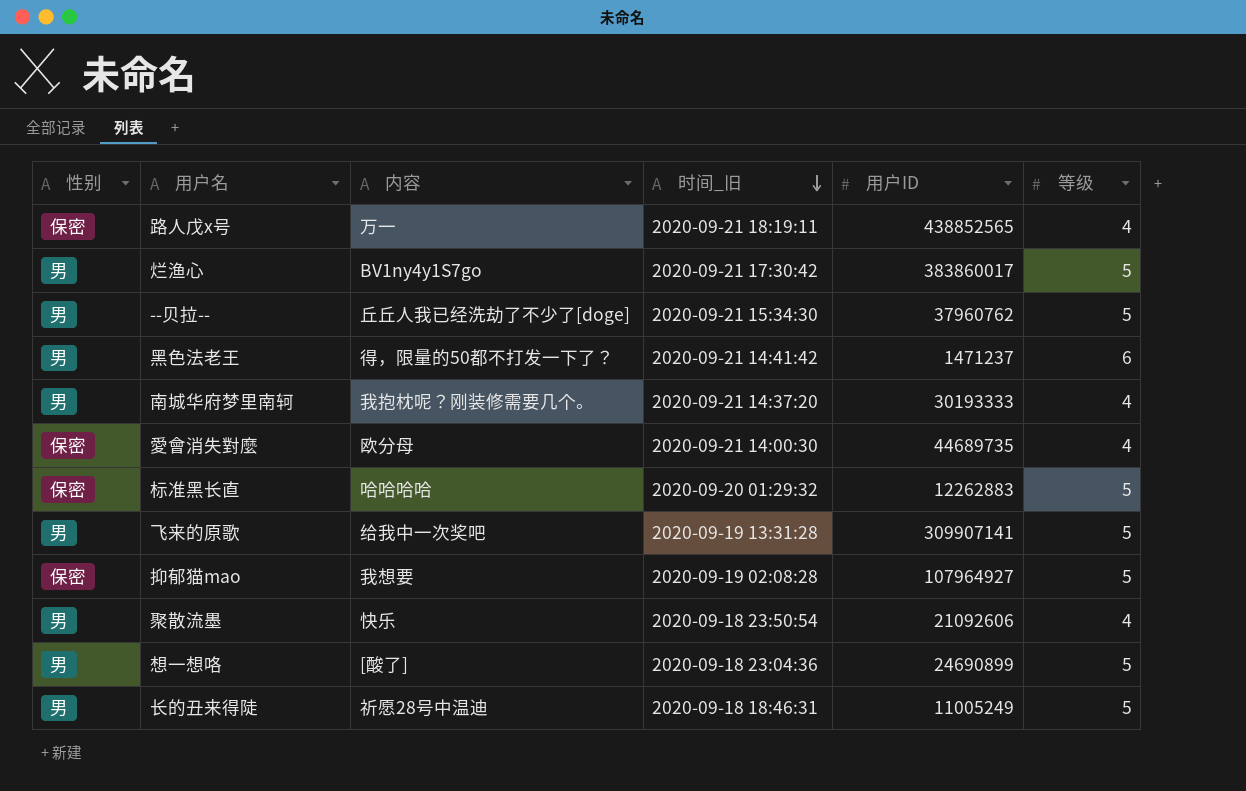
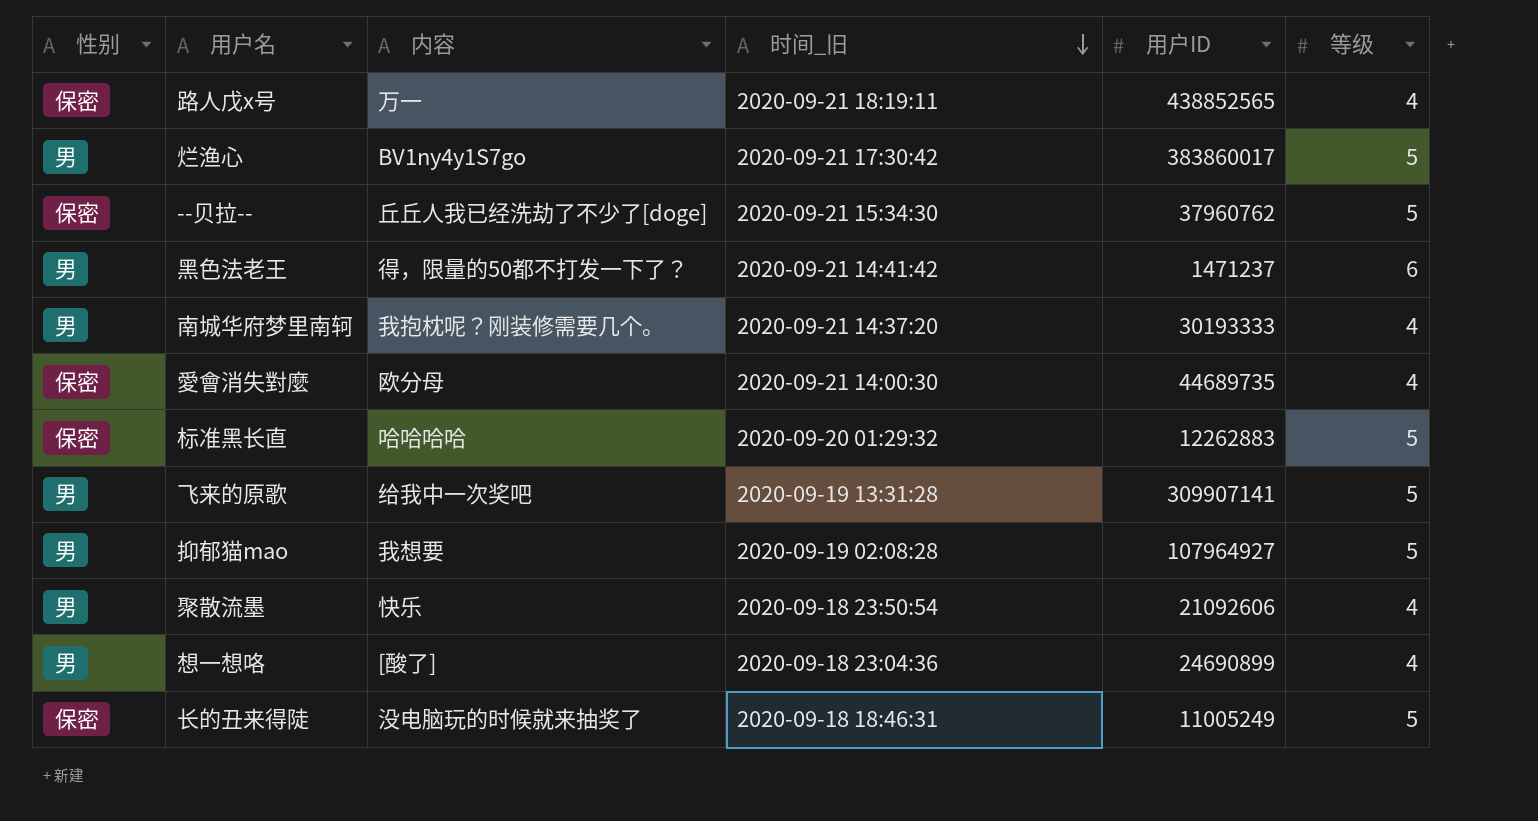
--贝拉-- | 性别: 男 -> 保密
抑郁猫mao | 性别: 保密 -> 男
想一想咯 | 等级: 5 -> 4
长的丑来得陡 | 性别: 男 -> 保密
长的丑来得陡 | 内容: 祈愿28号中温迪 -> 没电脑玩的时候就来抽奖了

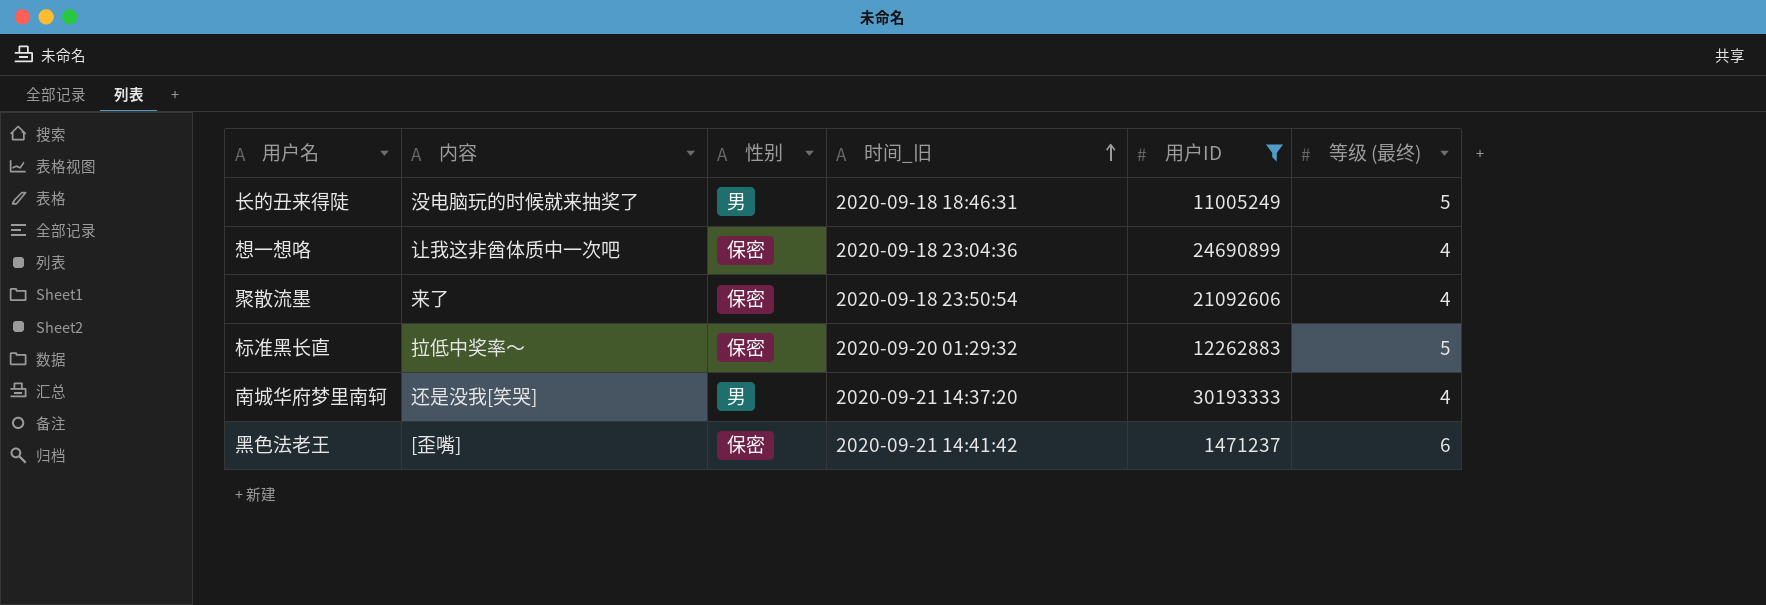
filter: none -> 用户ID <= 30193333
row order: 时间_旧 descending -> 时间_旧 ascending
column 性别 | position: 1 -> 3
column name: 等级 -> 等级 (最终)
长的丑来得陡 | 性别: 保密 -> 男
想一想咯 | 内容: [酸了] -> 让我这非酋体质中一次吧
想一想咯 | 性别: 男 -> 保密
聚散流墨 | 内容: 快乐 -> 来了
聚散流墨 | 性别: 男 -> 保密
标准黑长直 | 内容: 哈哈哈哈 -> 拉低中奖率～
南城华府梦里南轲 | 内容: 我抱枕呢？刚装修需要几个。 -> 还是没我[笑哭]
黑色法老王 | 内容: 得，限量的50都不打发一下了？ -> [歪嘴]
黑色法老王 | 性别: 男 -> 保密

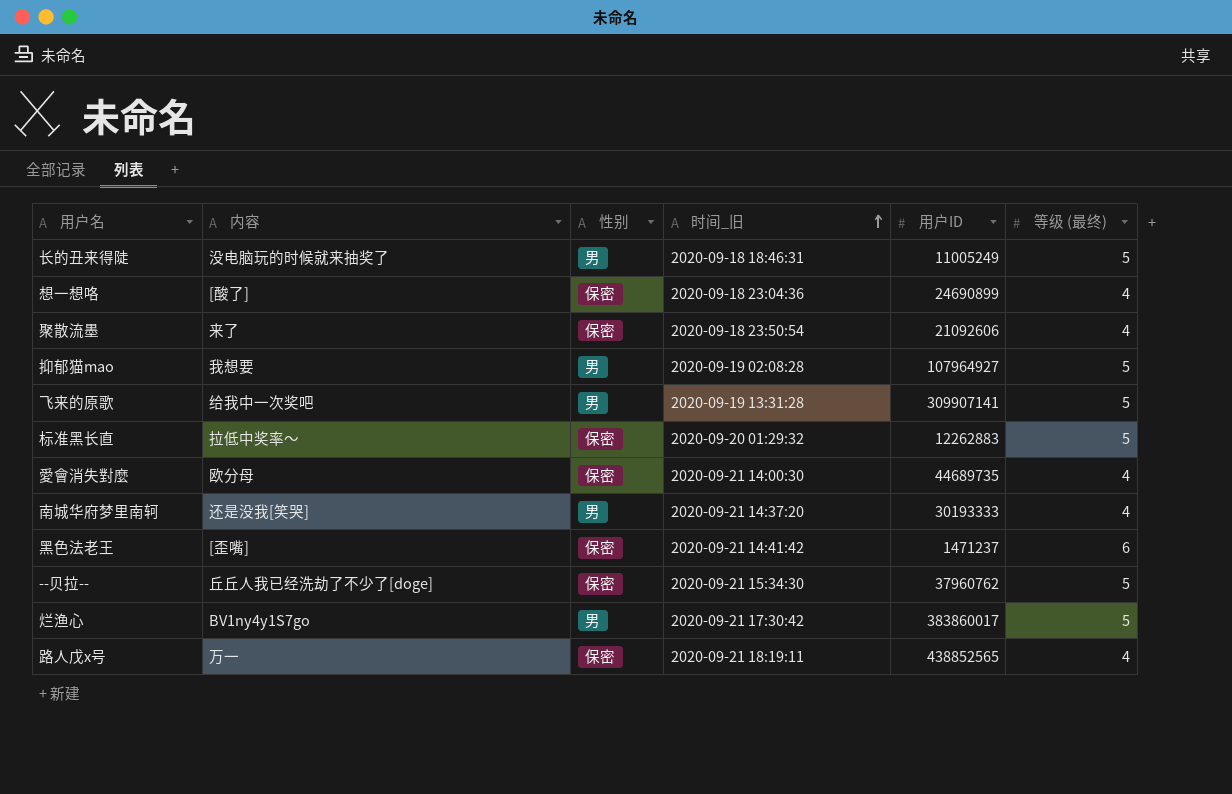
filter: 用户ID <= 30193333 -> none
想一想咯 | 内容: 让我这非酋体质中一次吧 -> [酸了]

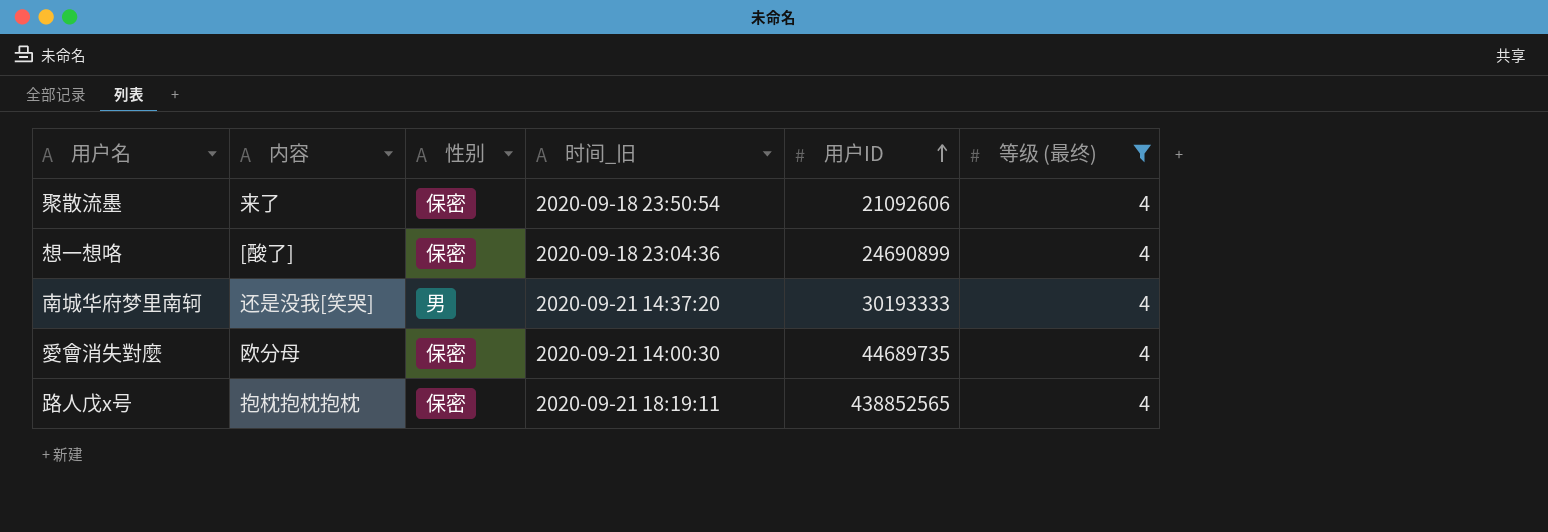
filter: none -> 等级 (最终) = 4
row order: 时间_旧 ascending -> 用户ID ascending
路人戊x号 | 内容: 万一 -> 抱枕抱枕抱枕

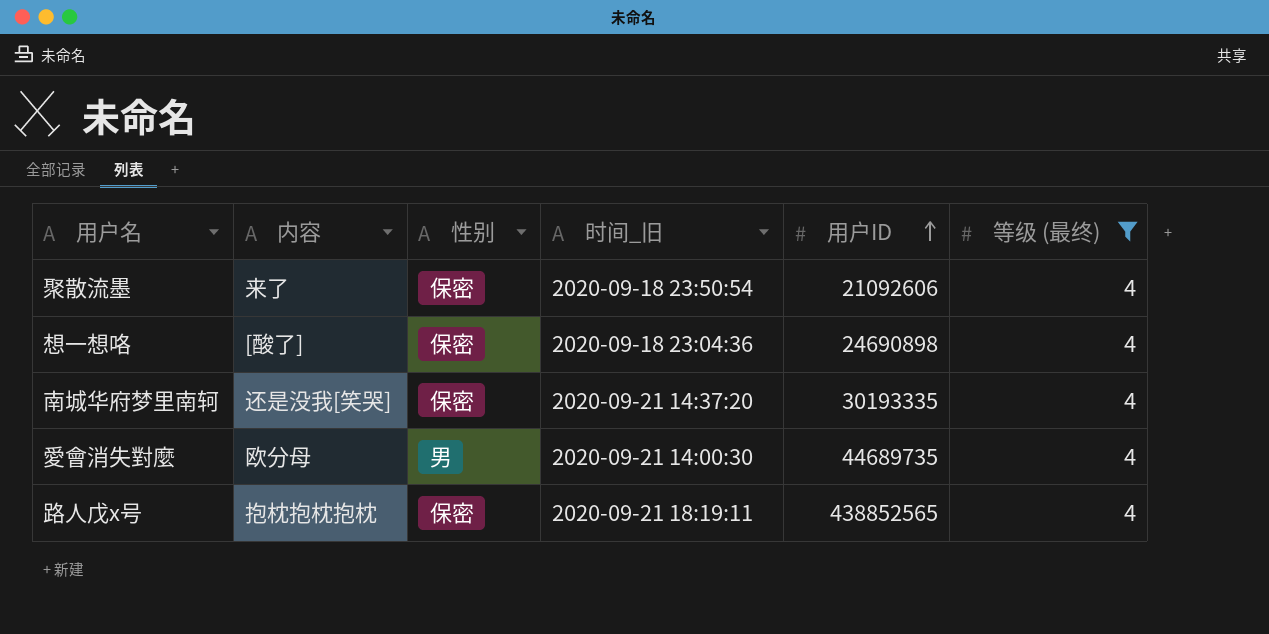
想一想咯 | 用户ID: 24690899 -> 24690898
南城华府梦里南轲 | 性别: 男 -> 保密
南城华府梦里南轲 | 用户ID: 30193333 -> 30193335
愛會消失對麼 | 性别: 保密 -> 男

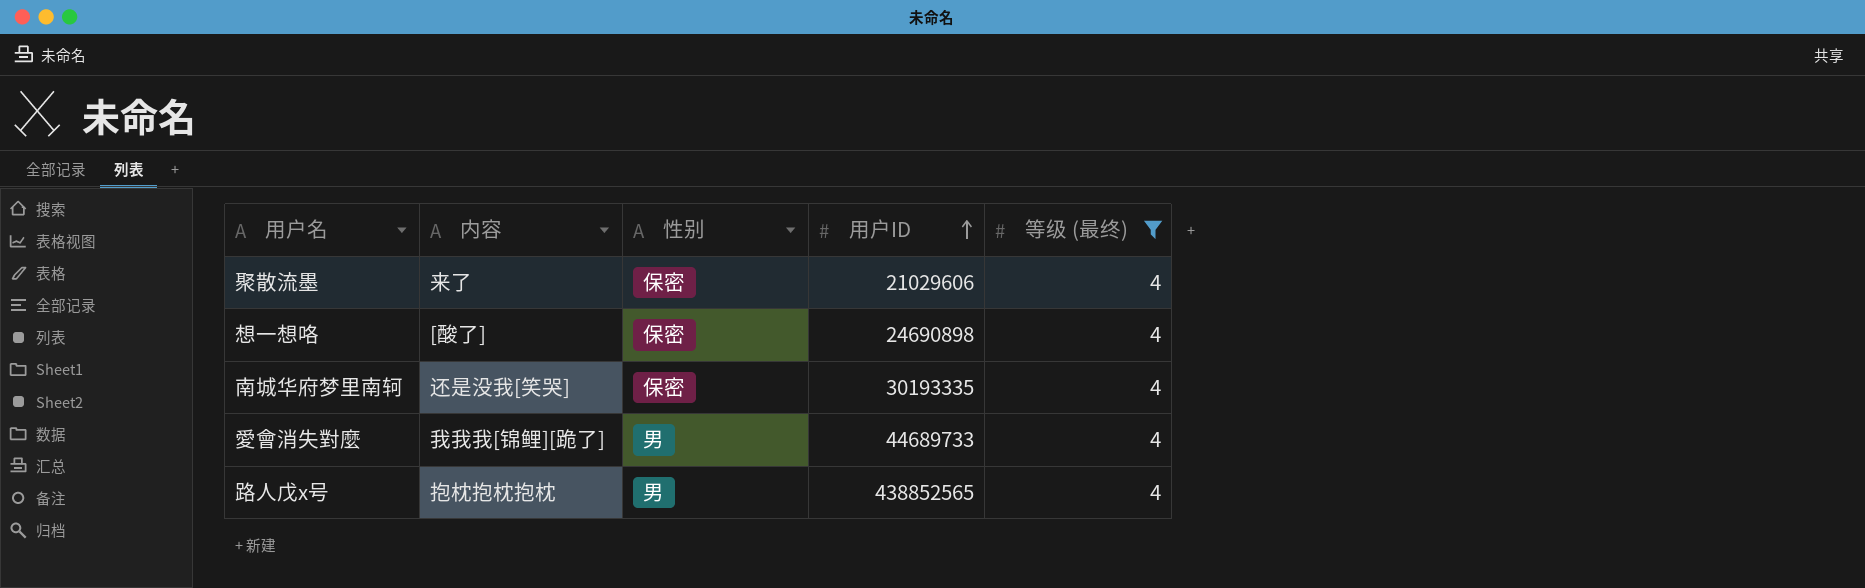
column 时间_旧 | position: 4 -> none
聚散流墨 | 用户ID: 21092606 -> 21029606
愛會消失對麼 | 内容: 欧分母 -> 我我我[锦鲤][跪了]
愛會消失對麼 | 用户ID: 44689735 -> 44689733
路人戊x号 | 性别: 保密 -> 男

